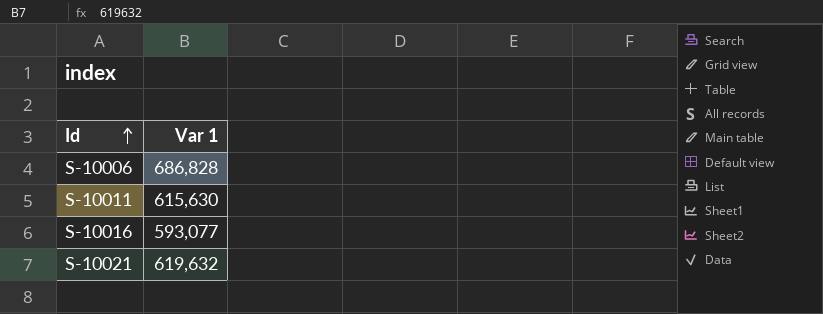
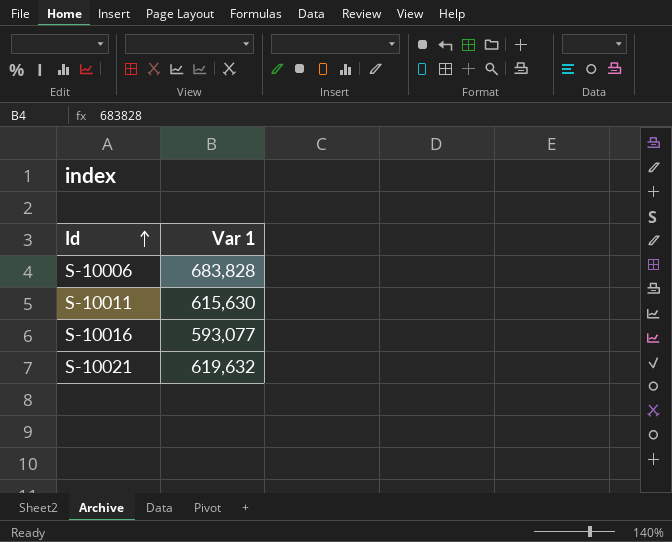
S-10006 | Var 1: 686,828 -> 683,828

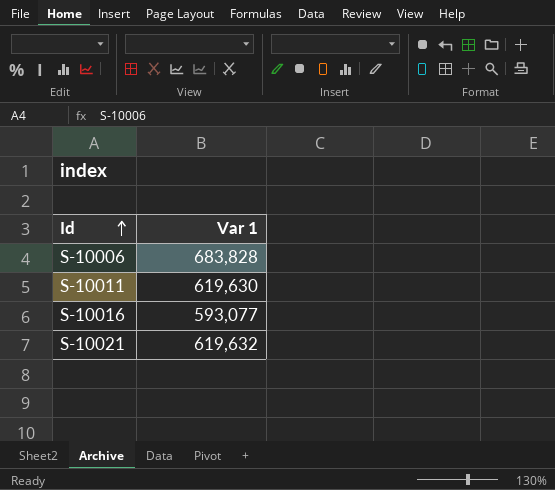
S-10011 | Var 1: 615,630 -> 619,630

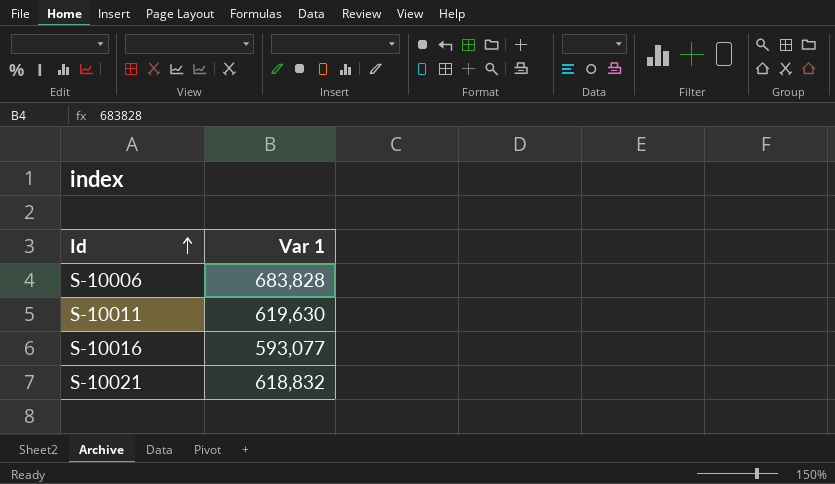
S-10021 | Var 1: 619,632 -> 618,832

